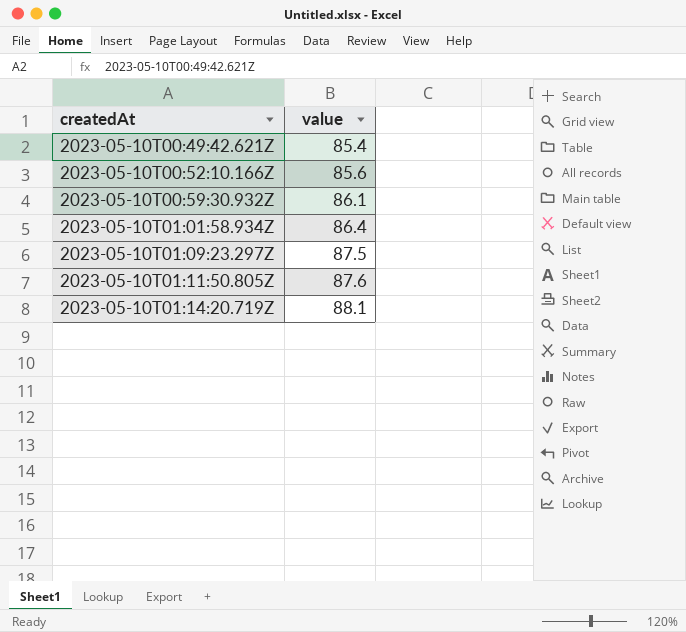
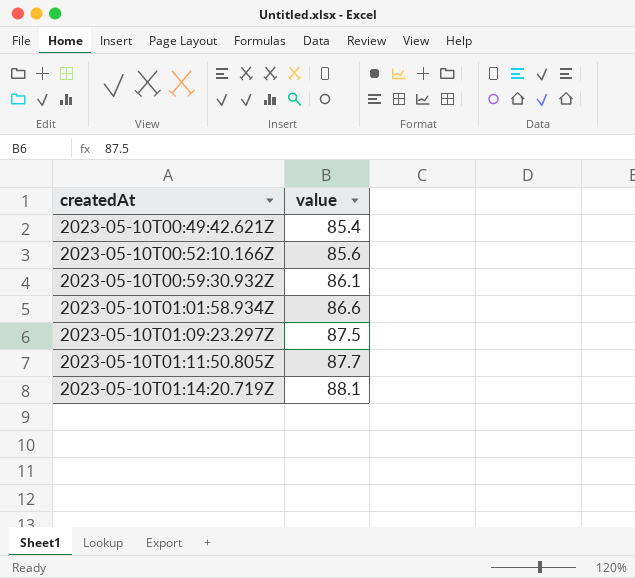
2023-05-10T01:01:58.934Z | value: 86.4 -> 86.6
2023-05-10T01:11:50.805Z | value: 87.6 -> 87.7

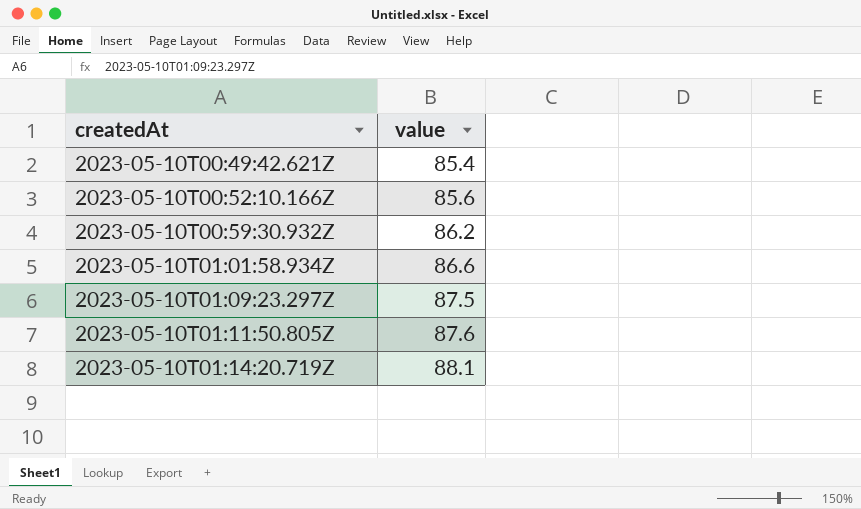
2023-05-10T00:59:30.932Z | value: 86.1 -> 86.2
2023-05-10T01:11:50.805Z | value: 87.7 -> 87.6

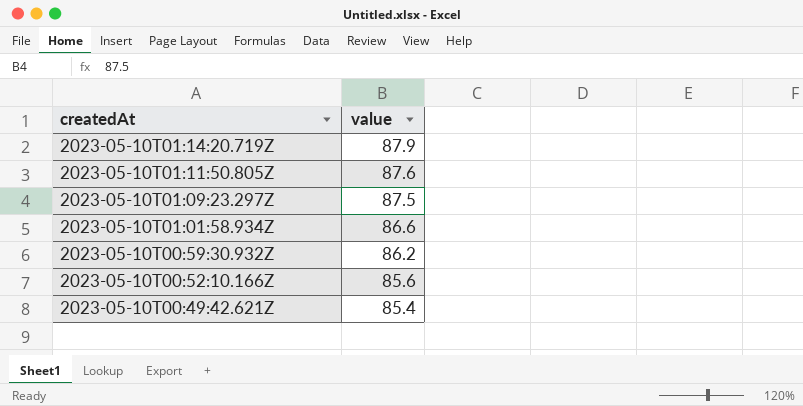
row order: createdAt ascending -> createdAt descending
2023-05-10T01:14:20.719Z | value: 88.1 -> 87.9

